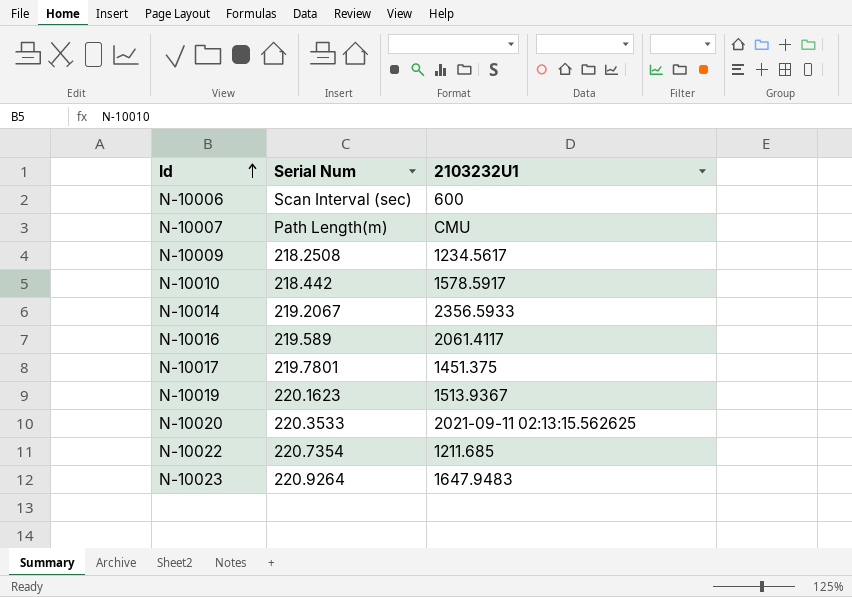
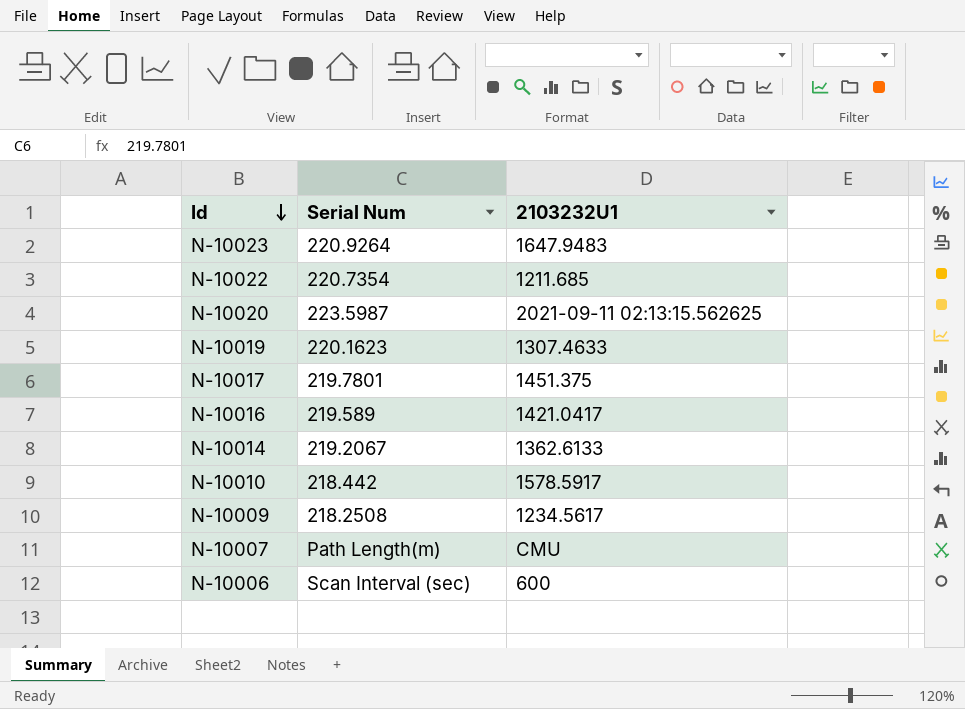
row order: Id ascending -> Id descending
N-10020 | Serial Num: 220.3533 -> 223.5987
N-10019 | 2103232U1: 1513.9367 -> 1307.4633
N-10016 | 2103232U1: 2061.4117 -> 1421.0417
N-10014 | 2103232U1: 2356.5933 -> 1362.6133

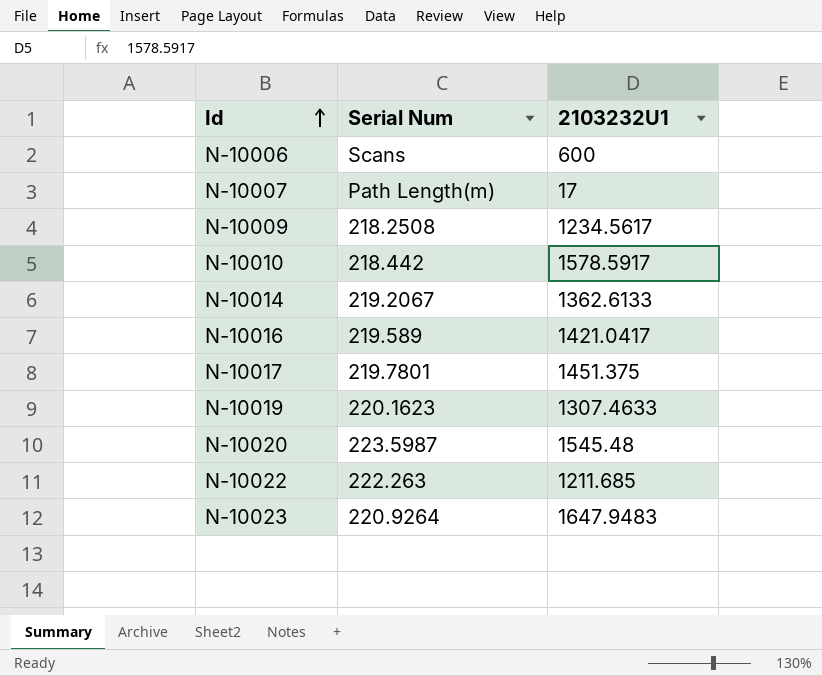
row order: Id descending -> Id ascending
N-10006 | Serial Num: Scan Interval (sec) -> Scans
N-10007 | 2103232U1: CMU -> 17
N-10020 | 2103232U1: 2021-09-11 02:13:15.562625 -> 1545.48
N-10022 | Serial Num: 220.7354 -> 222.263

